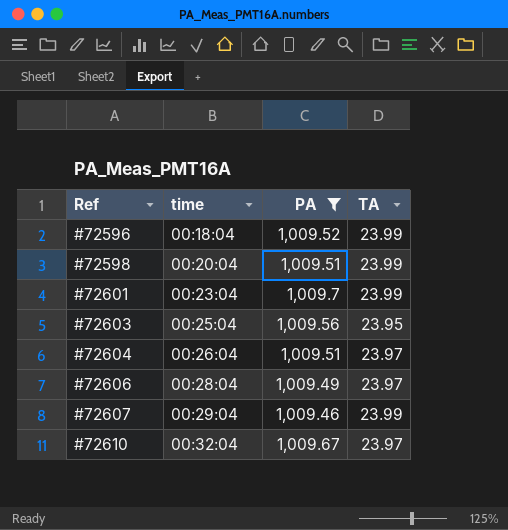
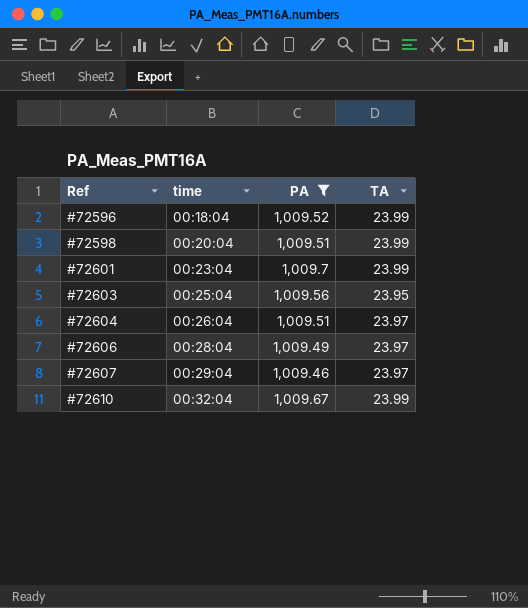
#72607 | TA: 23.99 -> 23.97
#72610 | TA: 23.97 -> 23.99

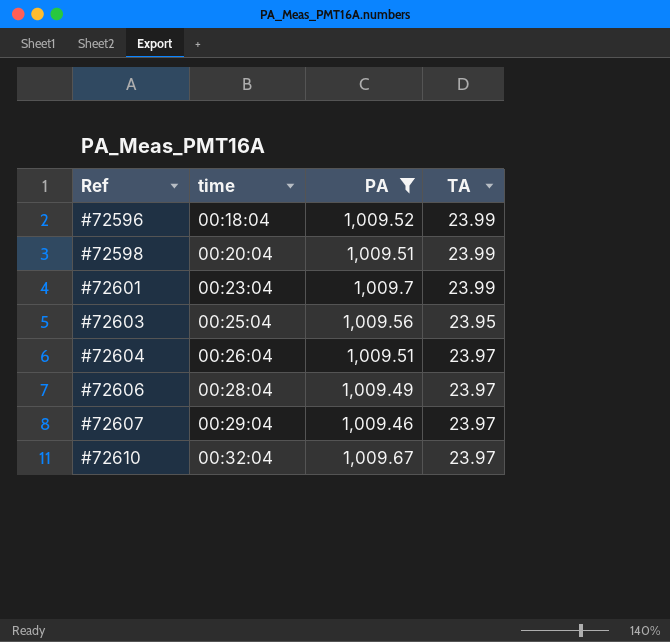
#72610 | TA: 23.99 -> 23.97

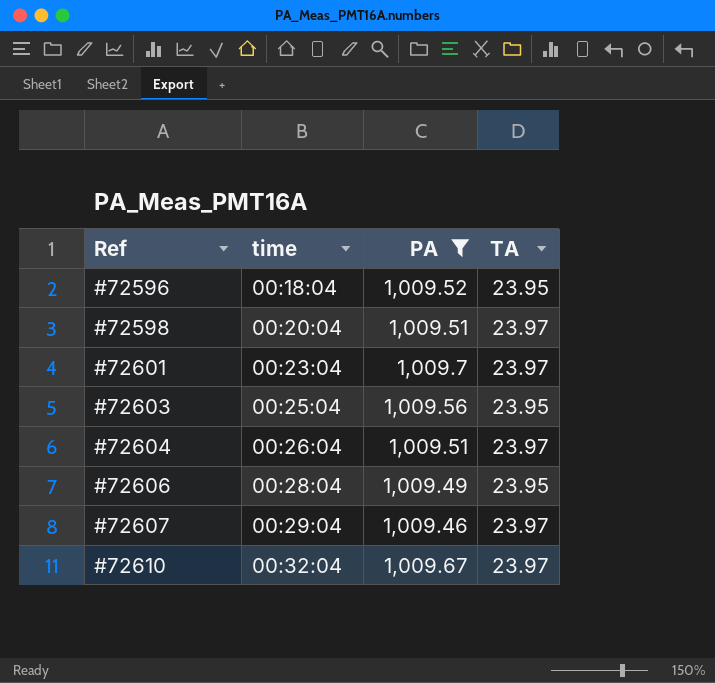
#72596 | TA: 23.99 -> 23.95
#72598 | TA: 23.99 -> 23.97
#72601 | TA: 23.99 -> 23.97
#72606 | TA: 23.97 -> 23.95

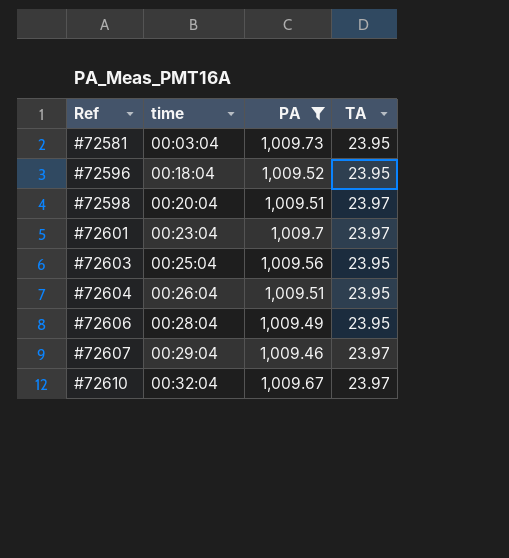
row #72581: none -> 00:03:04 | 1,009.73 | 23.95
#72604 | TA: 23.97 -> 23.95

